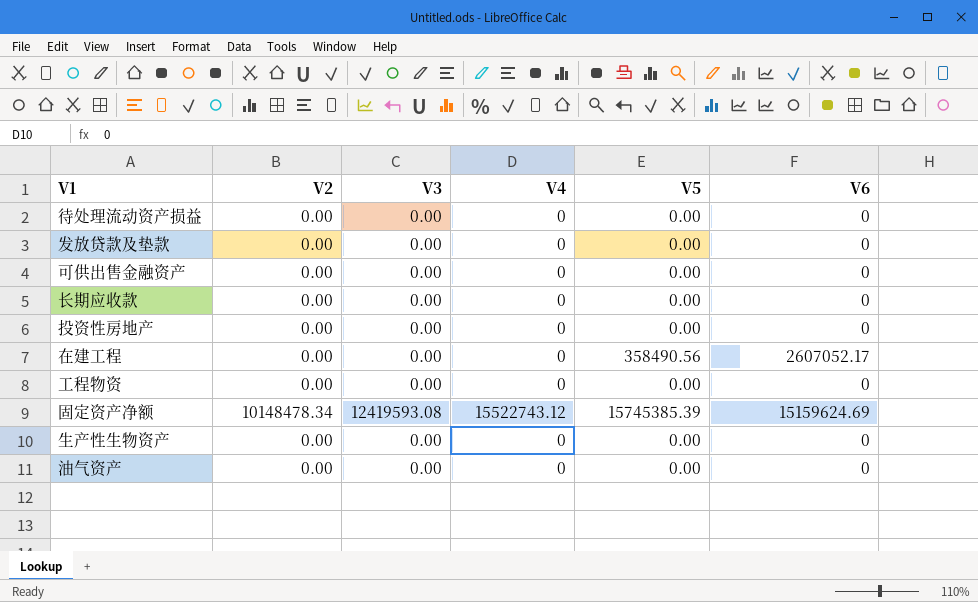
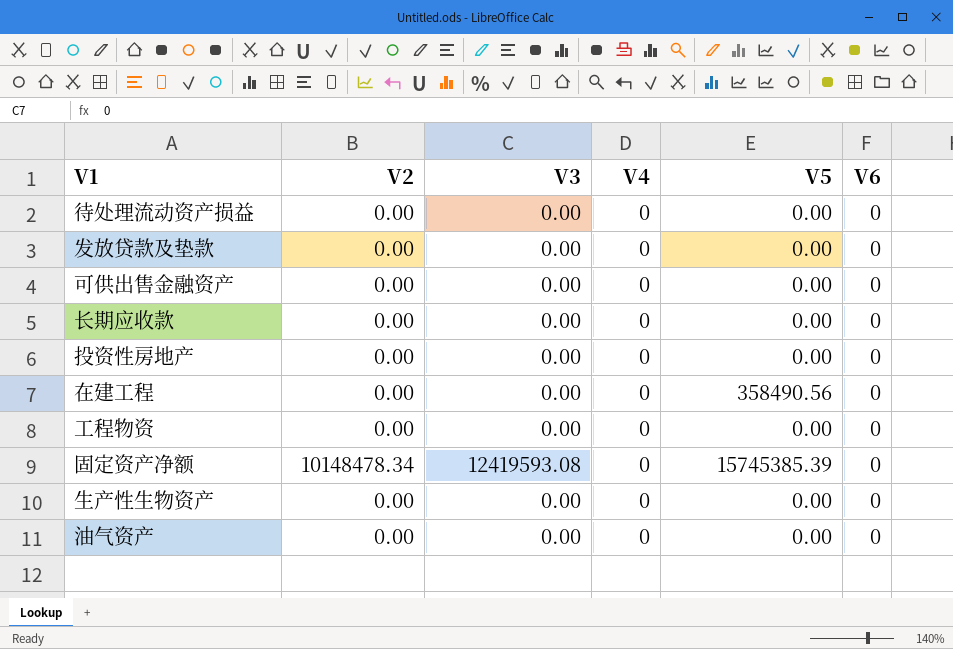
在建工程 | V6: 2607052.17 -> 0
固定资产净额 | V4: 15522743.12 -> 0
固定资产净额 | V6: 15159624.69 -> 0

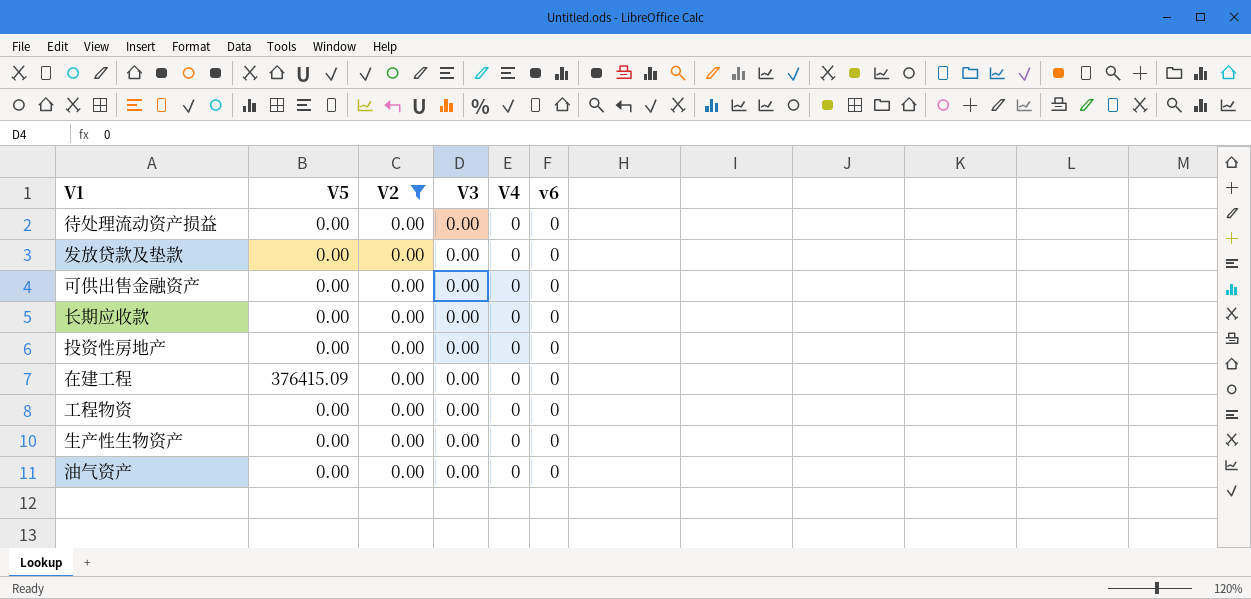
filter: none -> V2 = 0.00
column V5 | position: 5 -> 2
column name: V6 -> v6
在建工程 | V5: 358490.56 -> 376415.09

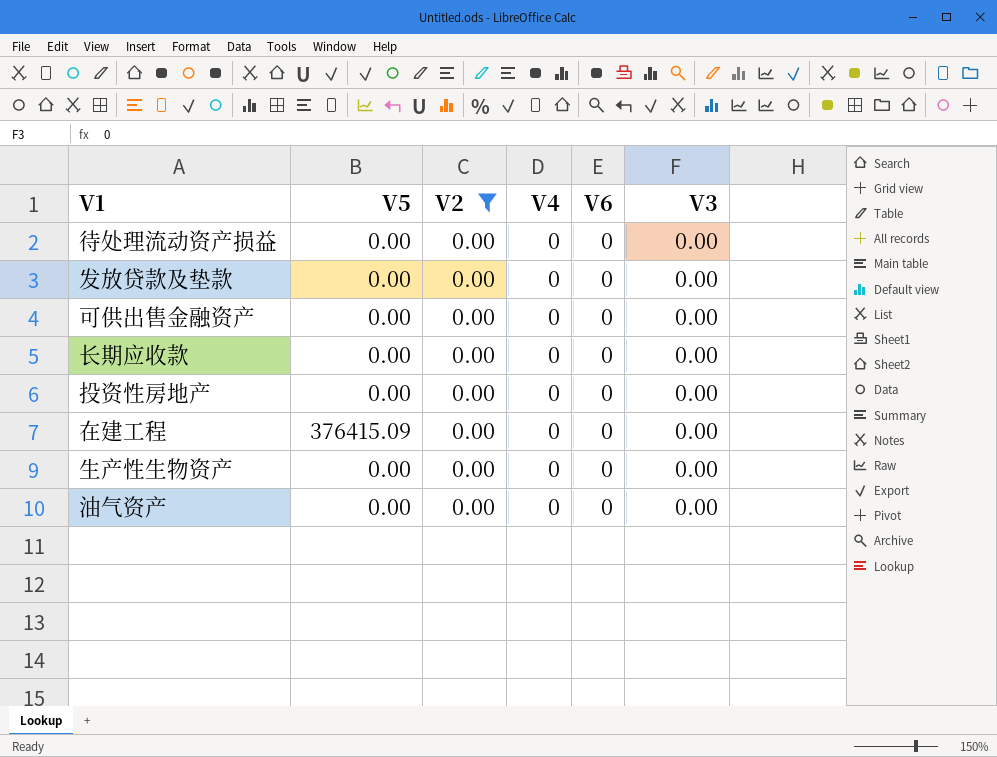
column name: v6 -> V6
column V3 | position: 4 -> 6
row 工程物资: 0.00 | 0.00 | 0.00 | 0 | 0 -> none

